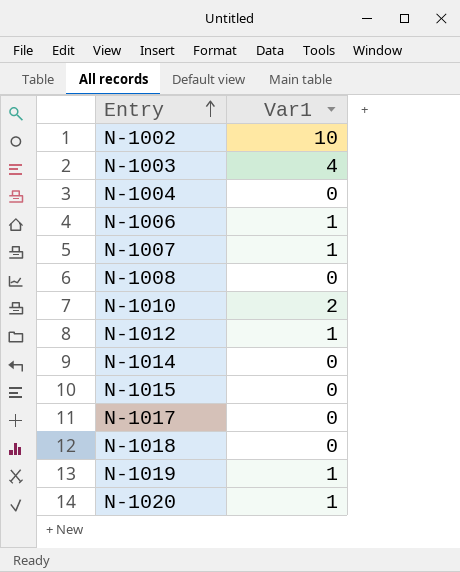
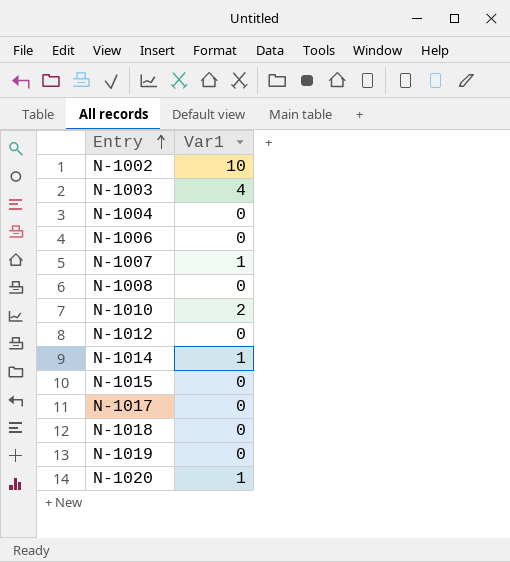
N-1006 | Var1: 1 -> 0
N-1012 | Var1: 1 -> 0
N-1014 | Var1: 0 -> 1
N-1019 | Var1: 1 -> 0

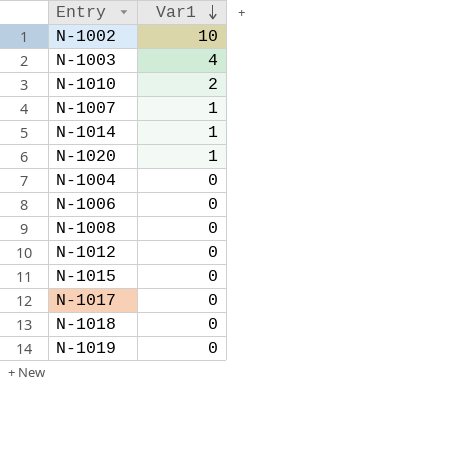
row order: Entry ascending -> Var1 descending

